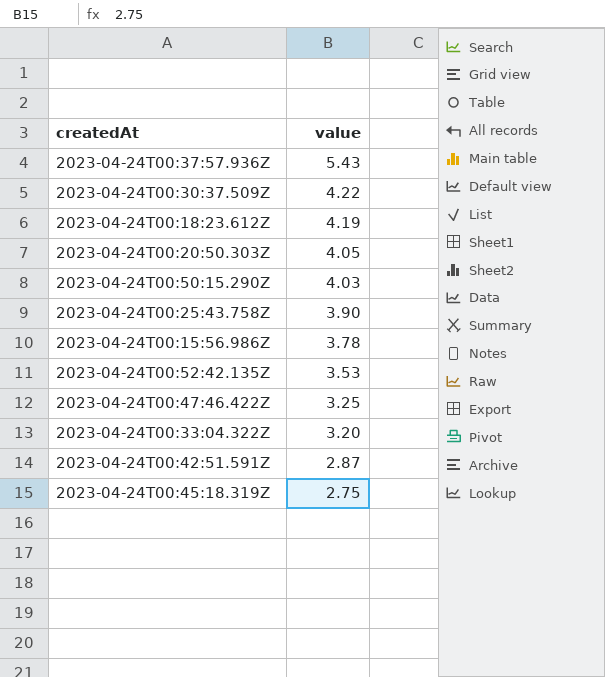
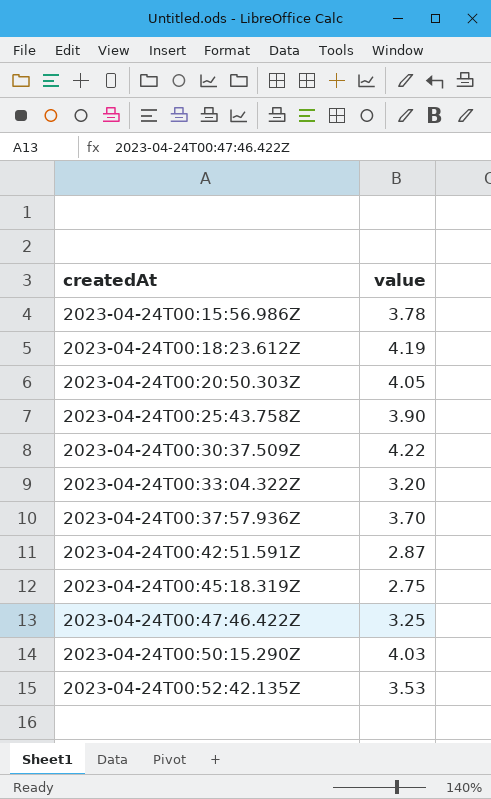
row order: value descending -> createdAt ascending
2023-04-24T00:37:57.936Z | value: 5.43 -> 3.70

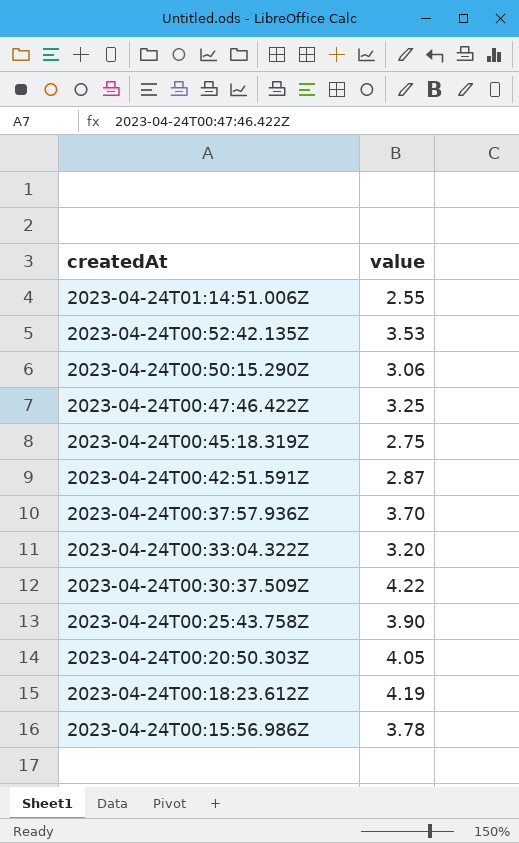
row order: createdAt ascending -> createdAt descending
row 2023-04-24T01:14:51.006Z: none -> 2.55
2023-04-24T00:50:15.290Z | value: 4.03 -> 3.06

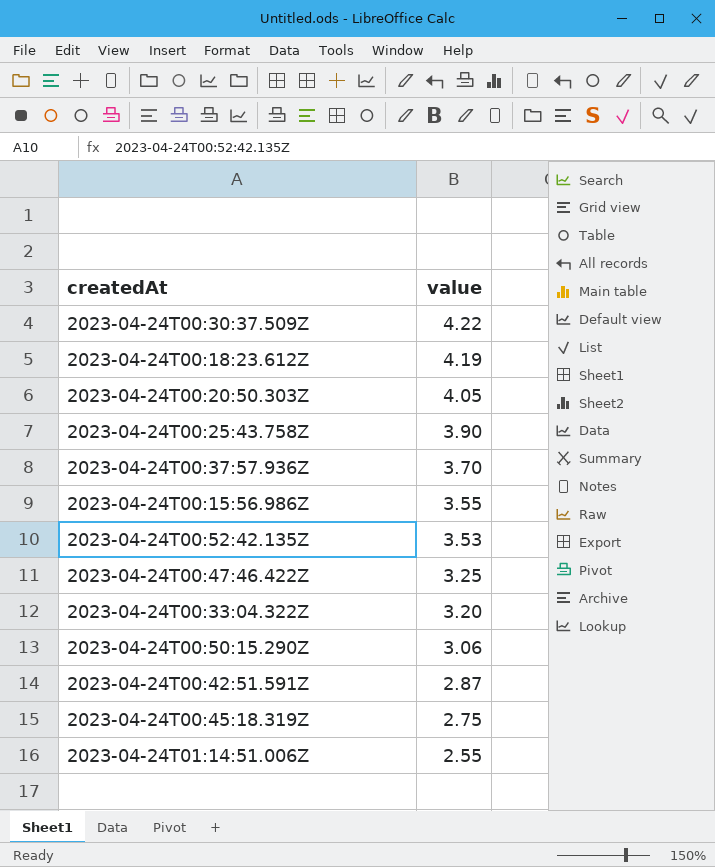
row order: createdAt descending -> value descending
2023-04-24T00:15:56.986Z | value: 3.78 -> 3.55

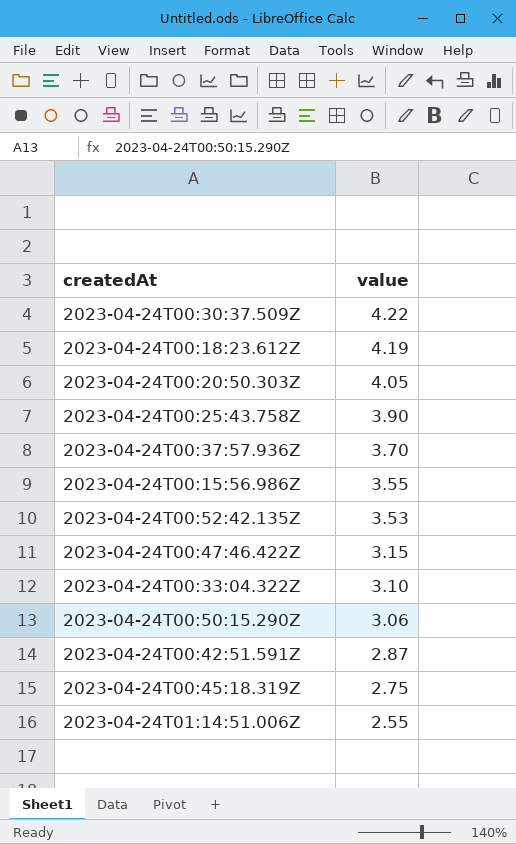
2023-04-24T00:47:46.422Z | value: 3.25 -> 3.15
2023-04-24T00:33:04.322Z | value: 3.20 -> 3.10

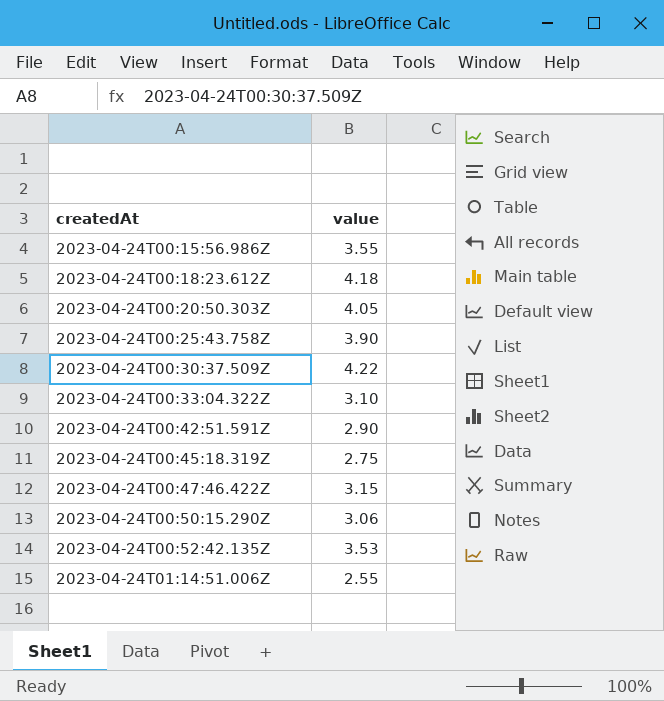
row order: value descending -> createdAt ascending
row 2023-04-24T00:37:57.936Z: 3.70 -> none
2023-04-24T00:18:23.612Z | value: 4.19 -> 4.18
2023-04-24T00:42:51.591Z | value: 2.87 -> 2.90

